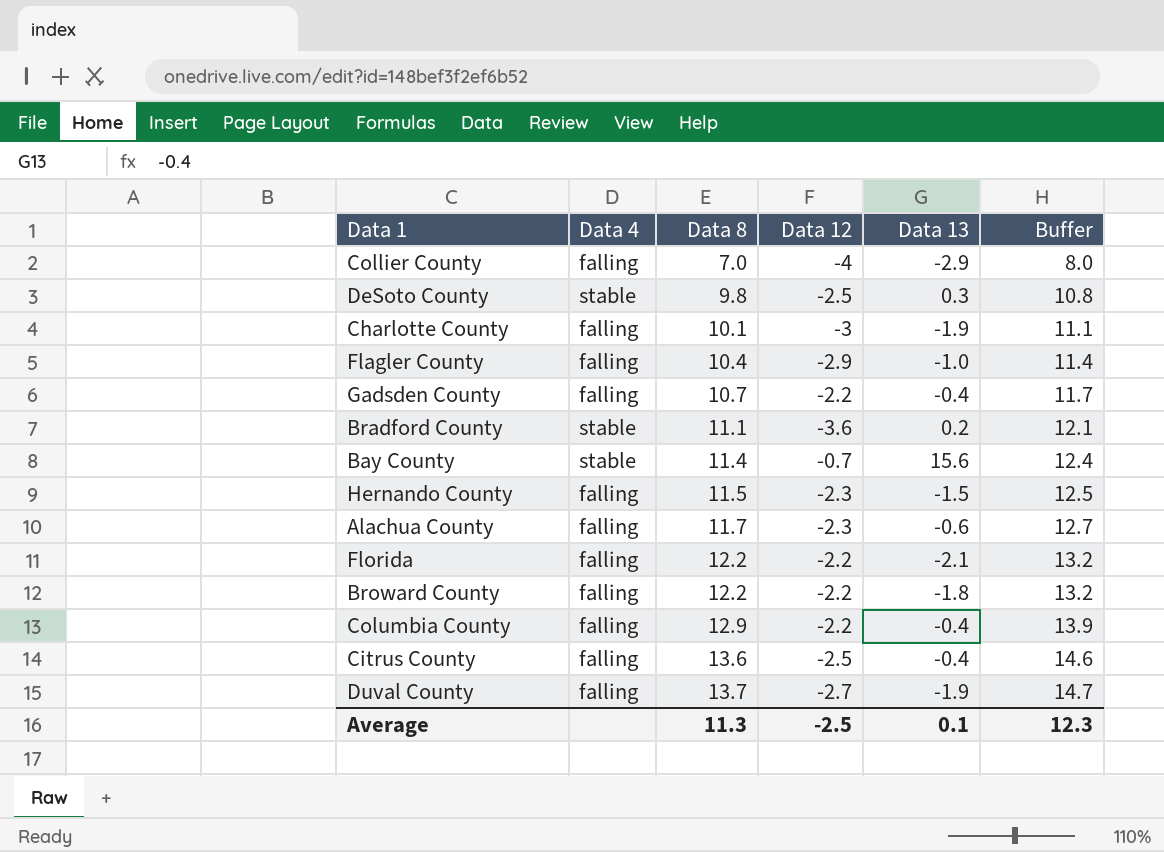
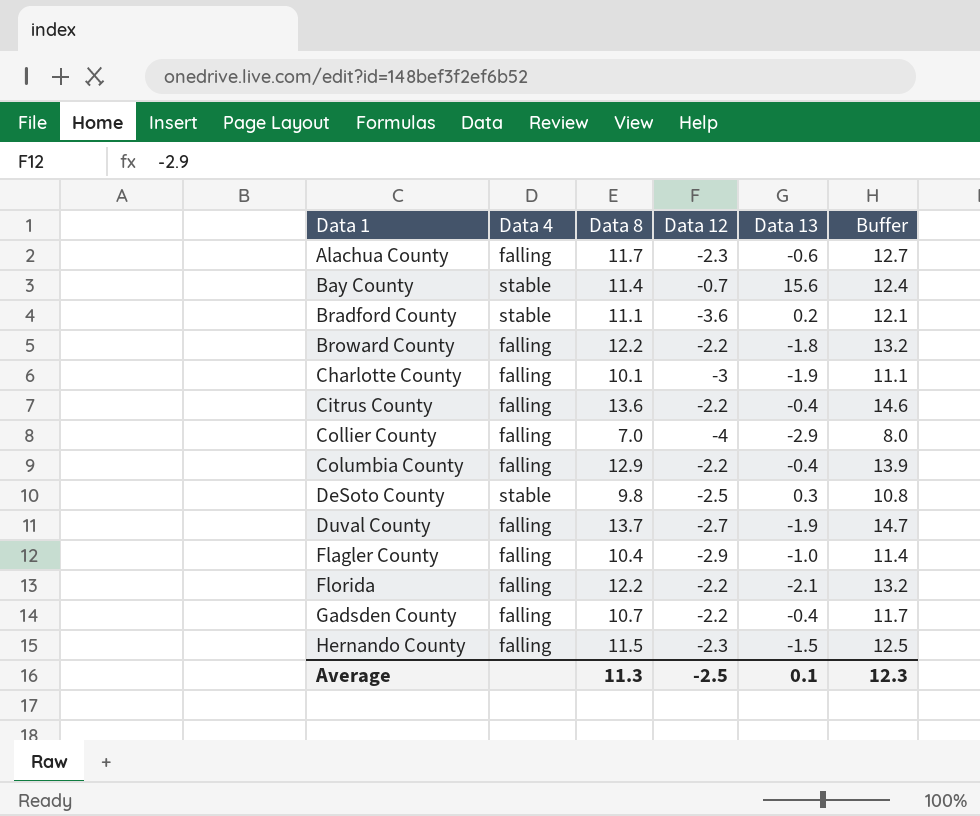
row order: Data 8 ascending -> Data 1 ascending
Citrus County | Data 12: -2.5 -> -2.2

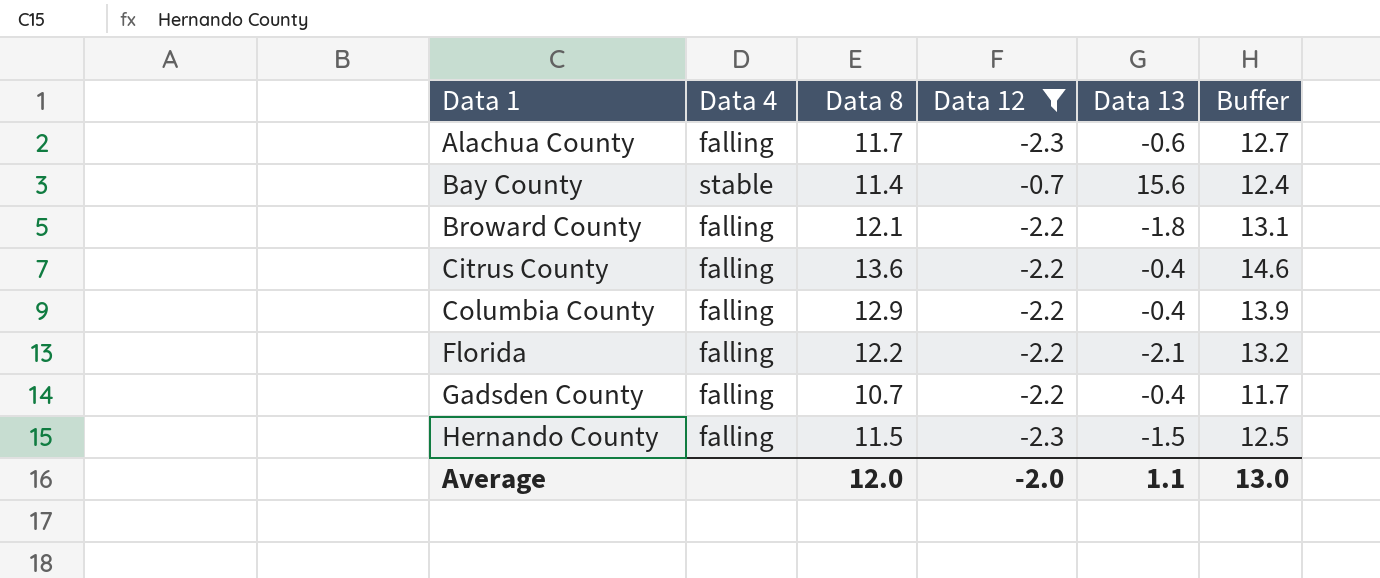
filter: none -> Data 12 >= -2.3
Broward County | Data 8: 12.2 -> 12.1
Broward County | Buffer: 13.2 -> 13.1
Average | Data 8: 11.3 -> 12.0
Average | Data 12: -2.5 -> -2.0
Average | Data 13: 0.1 -> 1.1
Average | Buffer: 12.3 -> 13.0

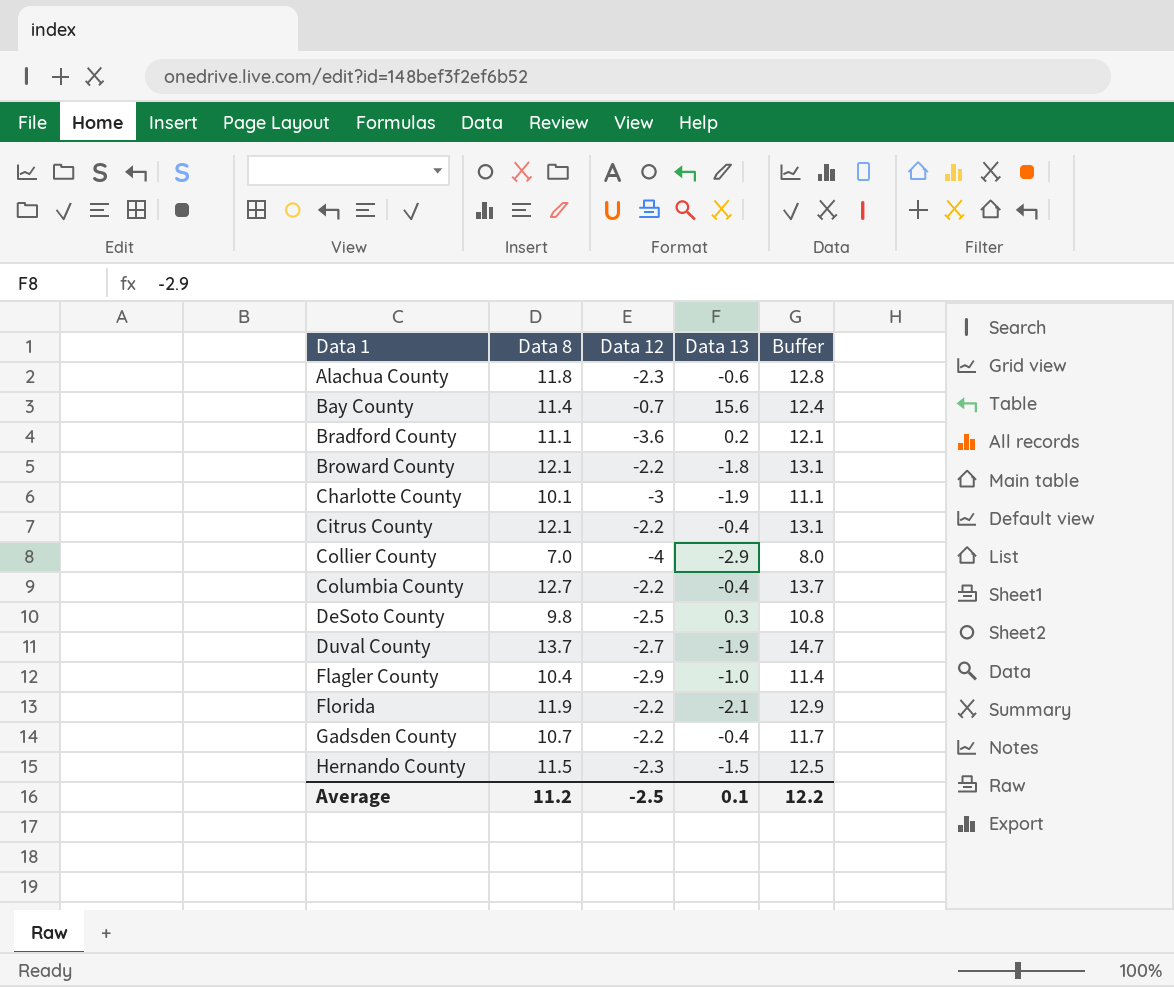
filter: Data 12 >= -2.3 -> none
column Data 4 | position: 2 -> none
Alachua County | Data 8: 11.7 -> 11.8
Alachua County | Buffer: 12.7 -> 12.8
Citrus County | Data 8: 13.6 -> 12.1
Citrus County | Buffer: 14.6 -> 13.1
Columbia County | Data 8: 12.9 -> 12.7
Columbia County | Buffer: 13.9 -> 13.7
Florida | Data 8: 12.2 -> 11.9
Florida | Buffer: 13.2 -> 12.9
Average | Data 8: 12.0 -> 11.2
Average | Data 12: -2.0 -> -2.5
Average | Data 13: 1.1 -> 0.1
Average | Buffer: 13.0 -> 12.2

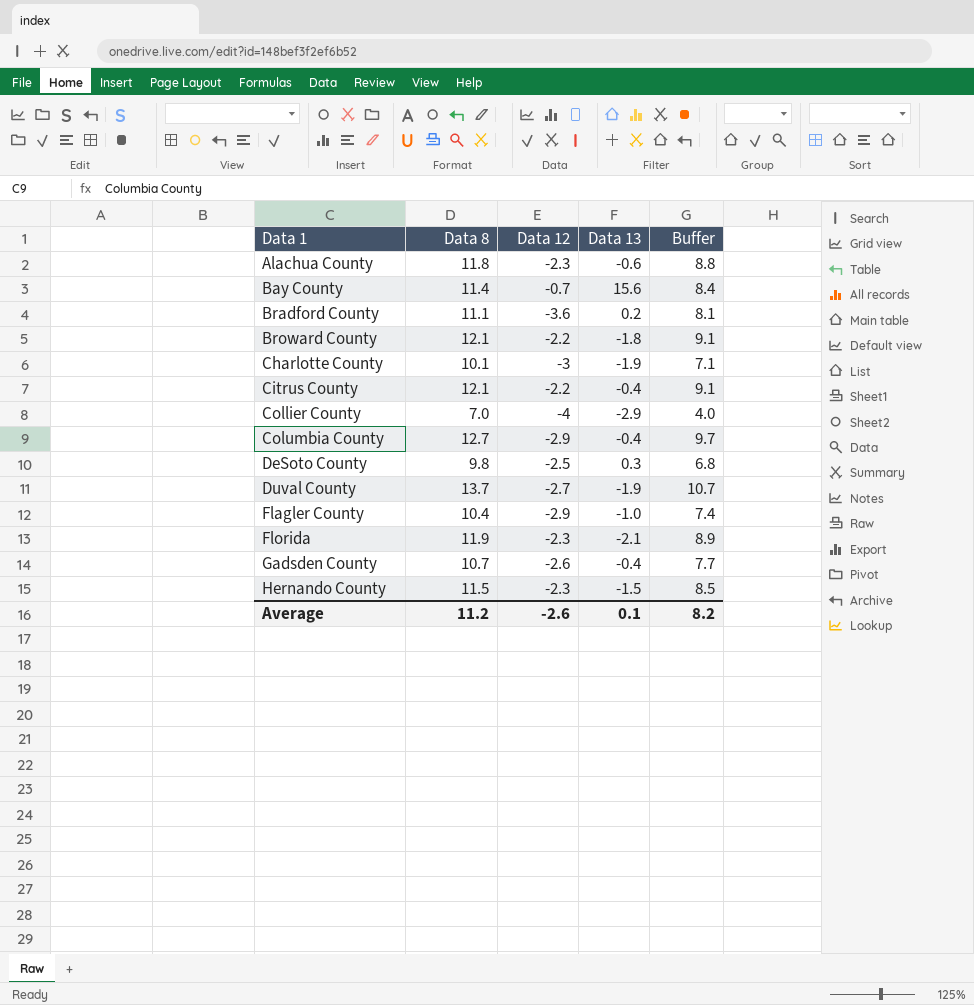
column Buffer | formula: [Data 8] + 1 -> [Data 8] - 3
Columbia County | Data 12: -2.2 -> -2.9
Florida | Data 12: -2.2 -> -2.3
Gadsden County | Data 12: -2.2 -> -2.6
Average | Data 12: -2.5 -> -2.6
Average | Buffer: 12.2 -> 8.2

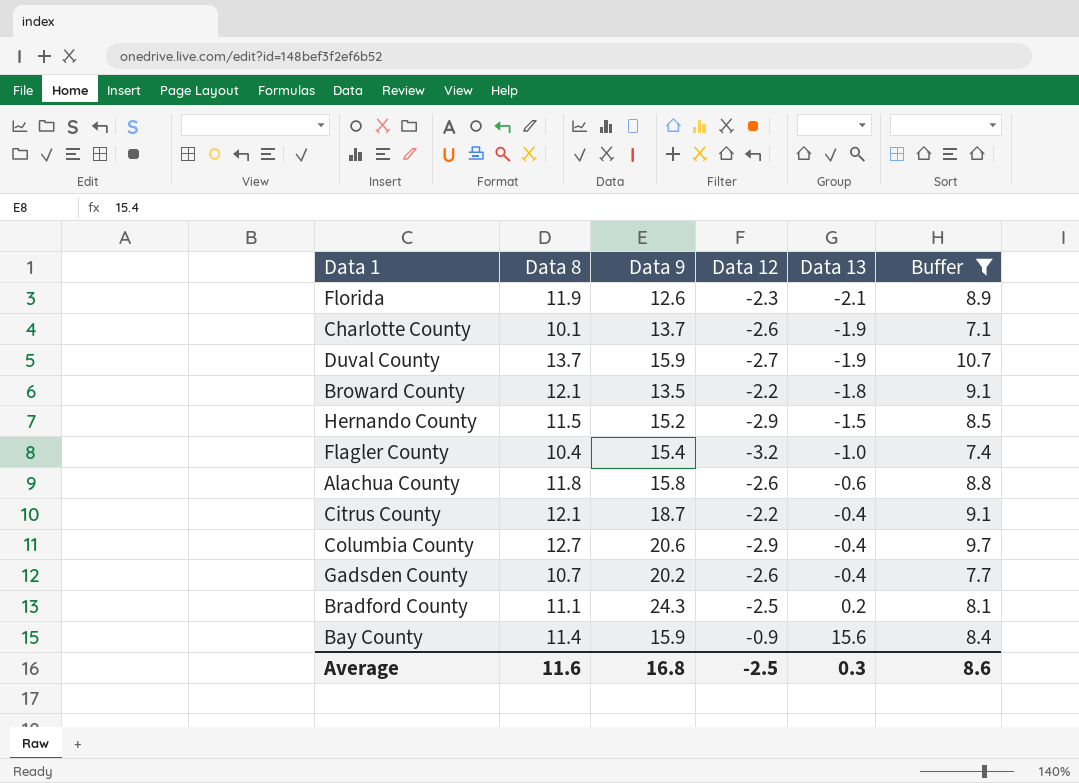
filter: none -> Buffer >= 7.1
row order: Data 1 ascending -> Data 13 ascending
column Data 9 | position: none -> 3
Charlotte County | Data 12: -3 -> -2.6
Hernando County | Data 12: -2.3 -> -2.9
Flagler County | Data 12: -2.9 -> -3.2
Alachua County | Data 12: -2.3 -> -2.6
Bradford County | Data 12: -3.6 -> -2.5
Bay County | Data 12: -0.7 -> -0.9
Average | Data 8: 11.2 -> 11.6
Average | Data 12: -2.6 -> -2.5
Average | Data 13: 0.1 -> 0.3
Average | Buffer: 8.2 -> 8.6

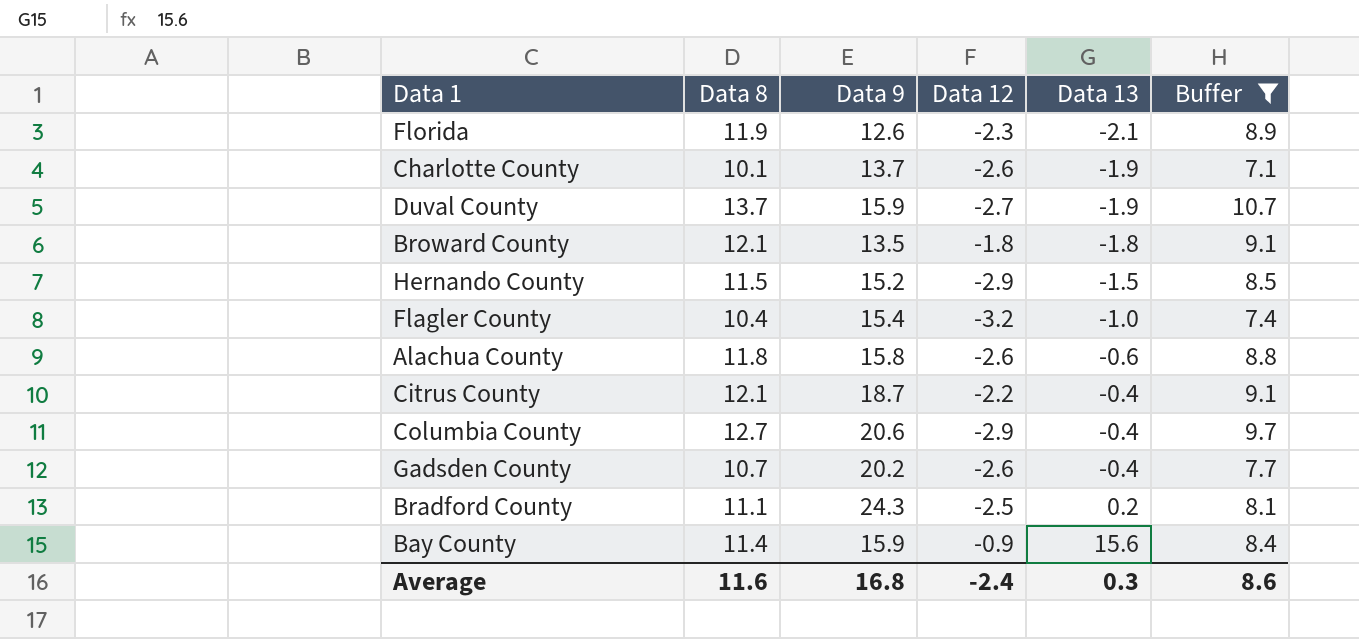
Broward County | Data 12: -2.2 -> -1.8
Average | Data 12: -2.5 -> -2.4

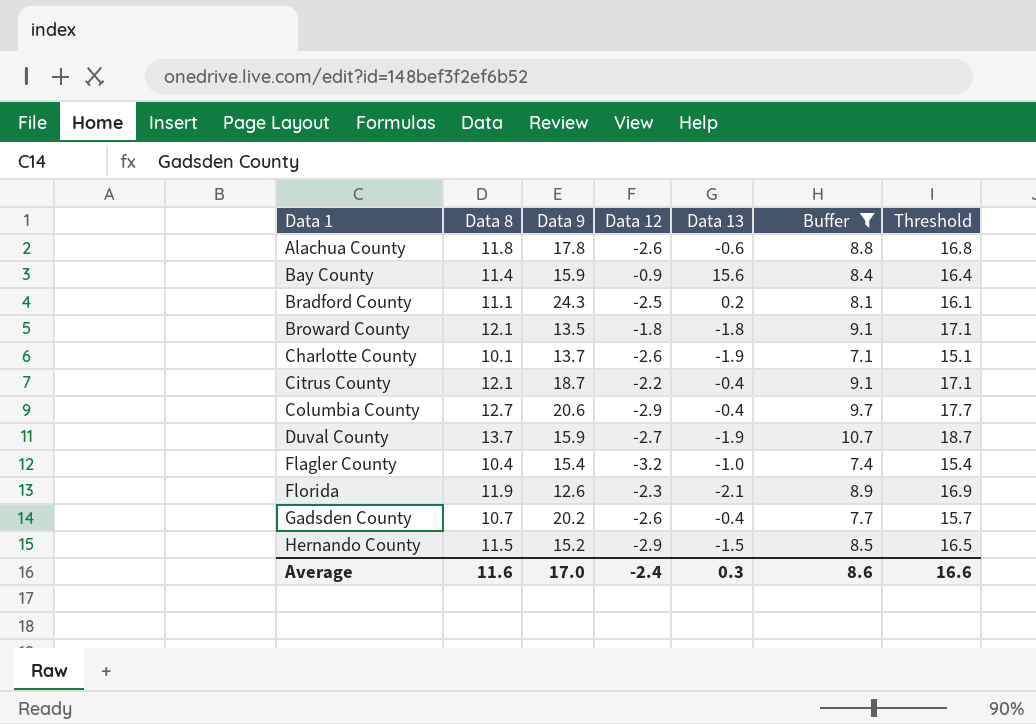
row order: Data 13 ascending -> Data 1 ascending
column Threshold | formula: none -> [Data 8] + 5
Alachua County | Data 9: 15.8 -> 17.8
Average | Data 9: 16.8 -> 17.0

